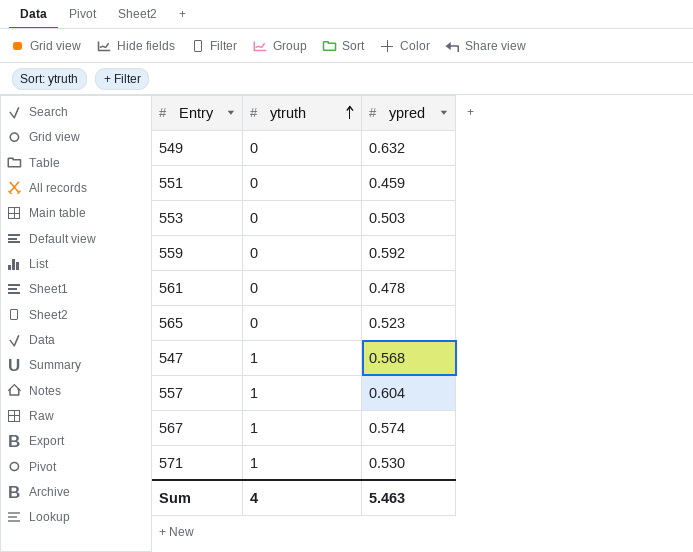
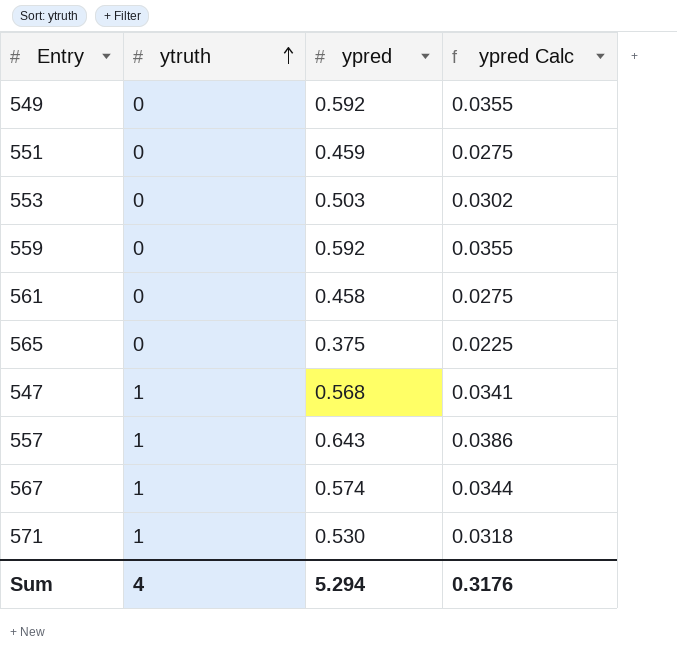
column ypred Calc | formula: none -> [ypred] * 0.06
549 | ypred: 0.632 -> 0.592
561 | ypred: 0.478 -> 0.458
565 | ypred: 0.523 -> 0.375
557 | ypred: 0.604 -> 0.643
Sum | ypred: 5.463 -> 5.294

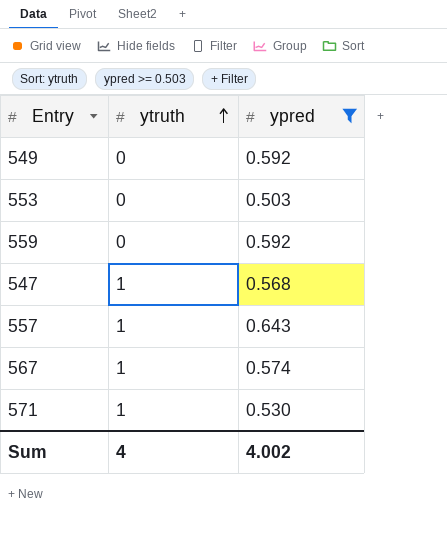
filter: none -> ypred >= 0.503
column ypred Calc | formula: [ypred] * 0.06 -> none
Sum | ypred: 5.294 -> 4.002

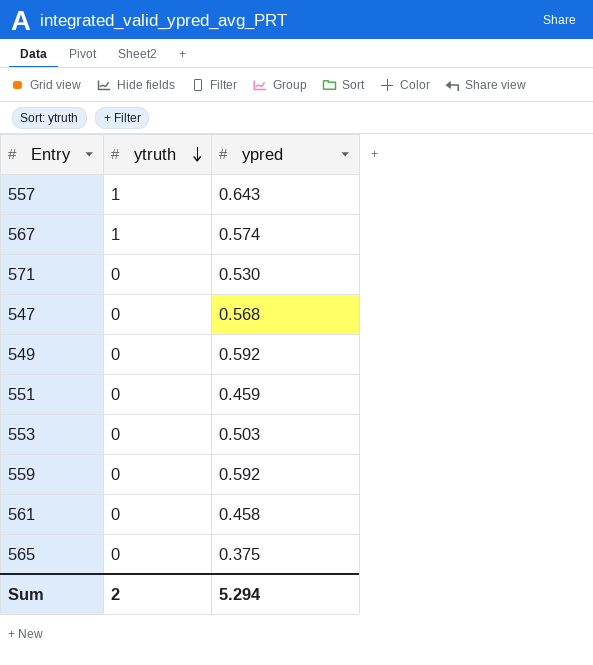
filter: ypred >= 0.503 -> none
row order: ytruth ascending -> ytruth descending
571 | ytruth: 1 -> 0
547 | ytruth: 1 -> 0
Sum | ytruth: 4 -> 2
Sum | ypred: 4.002 -> 5.294

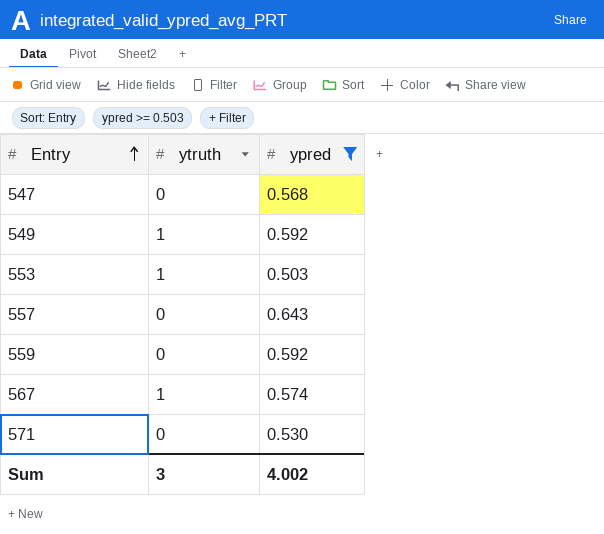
filter: none -> ypred >= 0.503
row order: ytruth descending -> Entry ascending
549 | ytruth: 0 -> 1
553 | ytruth: 0 -> 1
557 | ytruth: 1 -> 0
Sum | ytruth: 2 -> 3
Sum | ypred: 5.294 -> 4.002

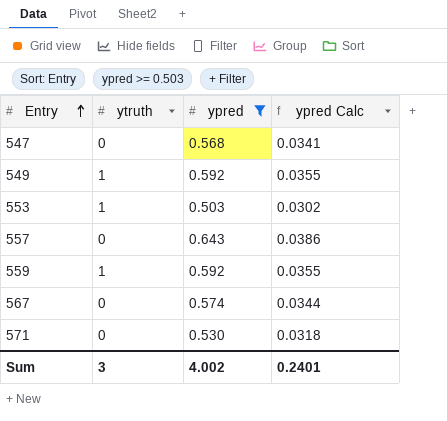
column ypred Calc | formula: none -> [ypred] * 0.06
559 | ytruth: 0 -> 1
567 | ytruth: 1 -> 0

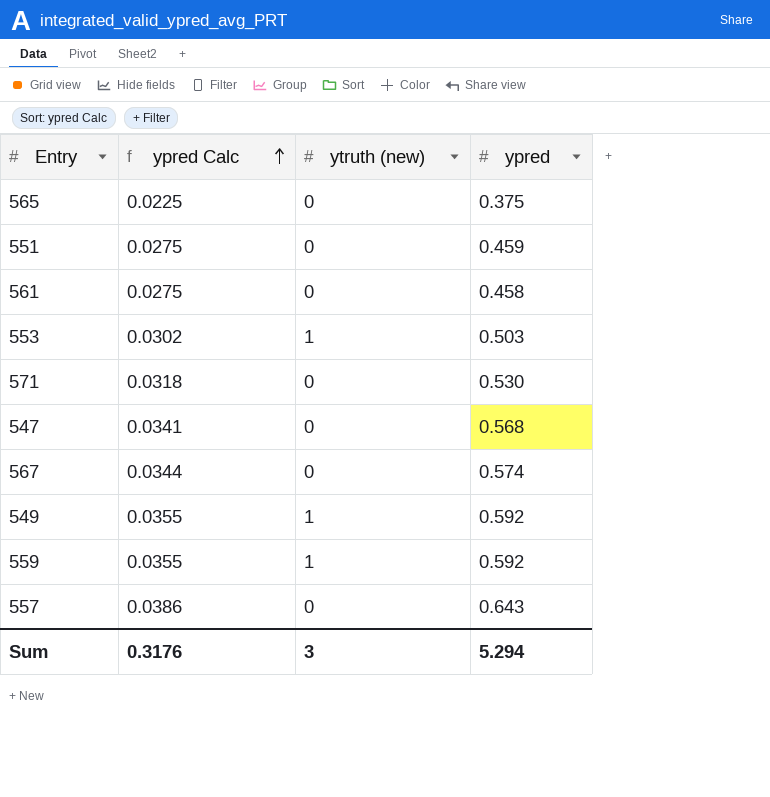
filter: ypred >= 0.503 -> none
row order: Entry ascending -> ypred Calc ascending
column ypred Calc | position: 4 -> 2
column name: ytruth -> ytruth (new)
Sum | ypred Calc: 0.2401 -> 0.3176
Sum | ypred: 4.002 -> 5.294

